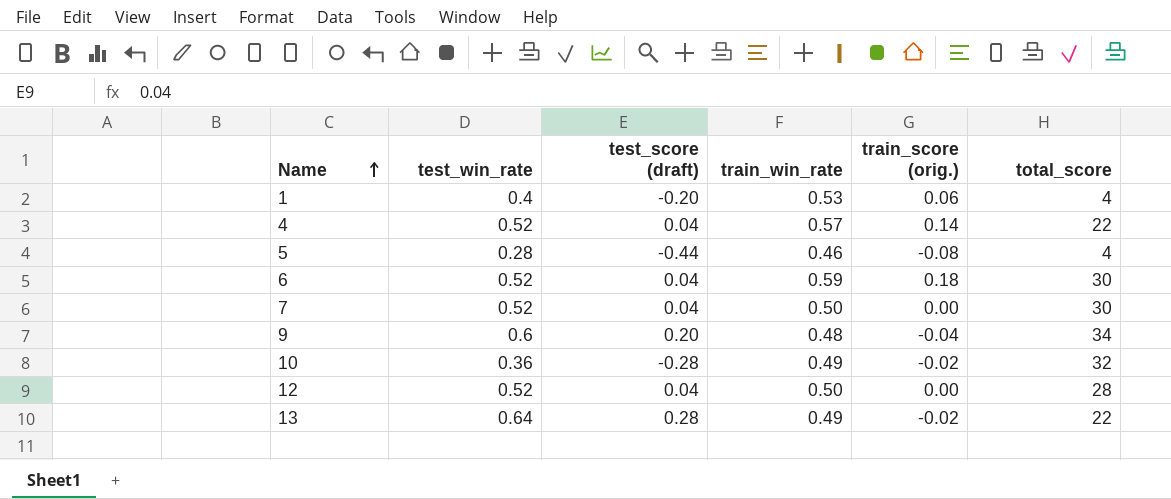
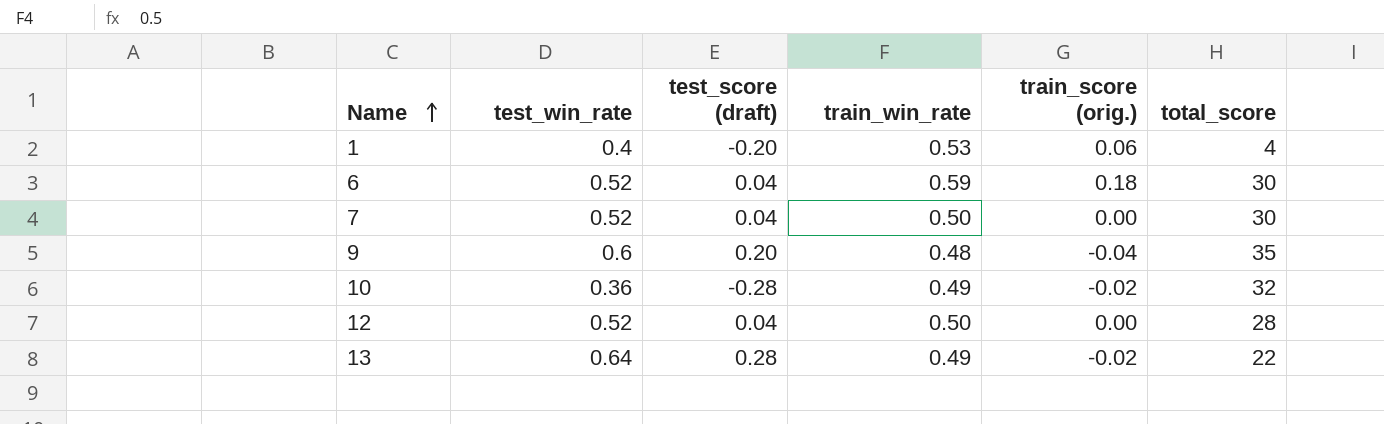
row 4: 0.52 | 0.04 | 0.57 | 0.14 | 22 -> none
row 5: 0.28 | -0.44 | 0.46 | -0.08 | 4 -> none
9 | total_score: 34 -> 35

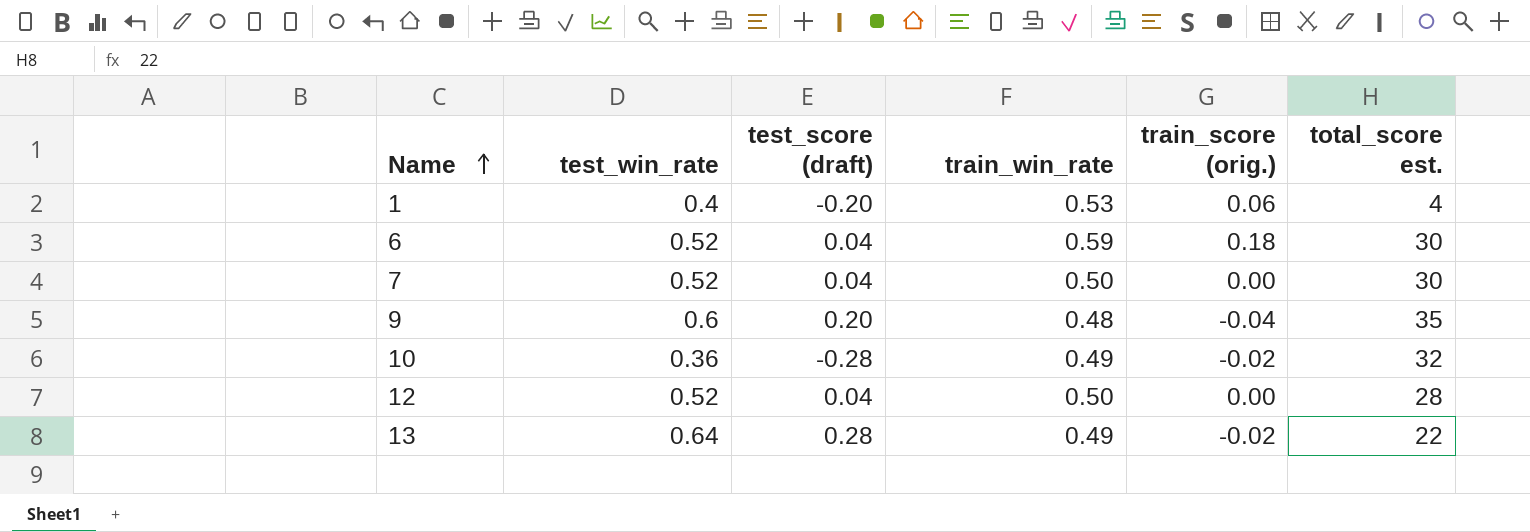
column name: total_score -> total_score est.

